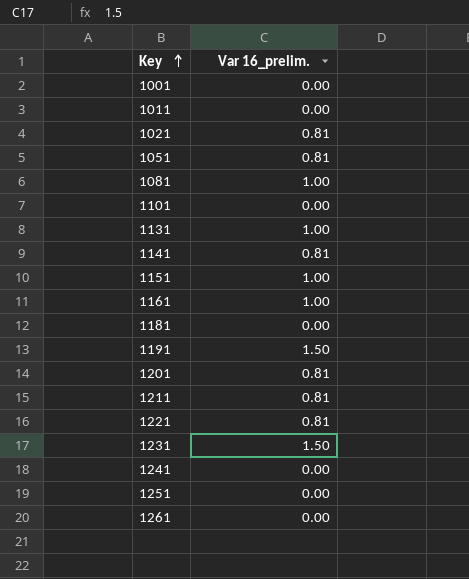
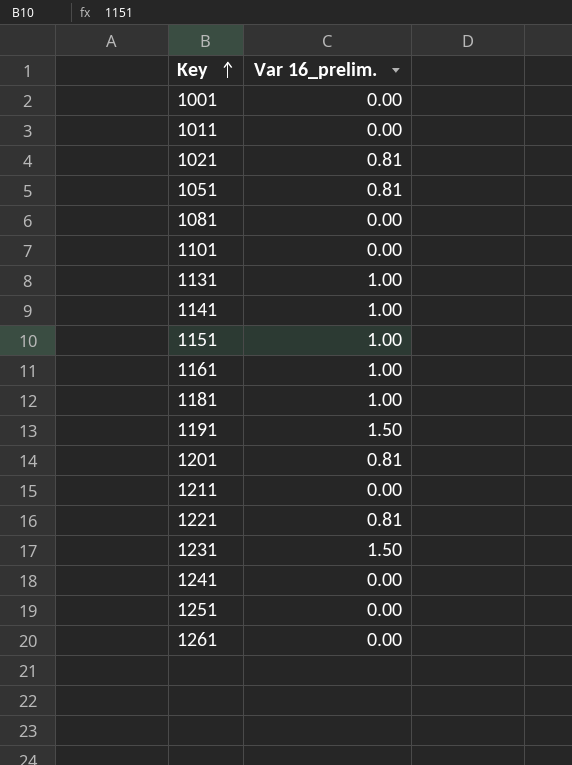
1081 | Var 16_prelim.: 1.00 -> 0.00
1141 | Var 16_prelim.: 0.81 -> 1.00
1181 | Var 16_prelim.: 0.00 -> 1.00
1211 | Var 16_prelim.: 0.81 -> 0.00

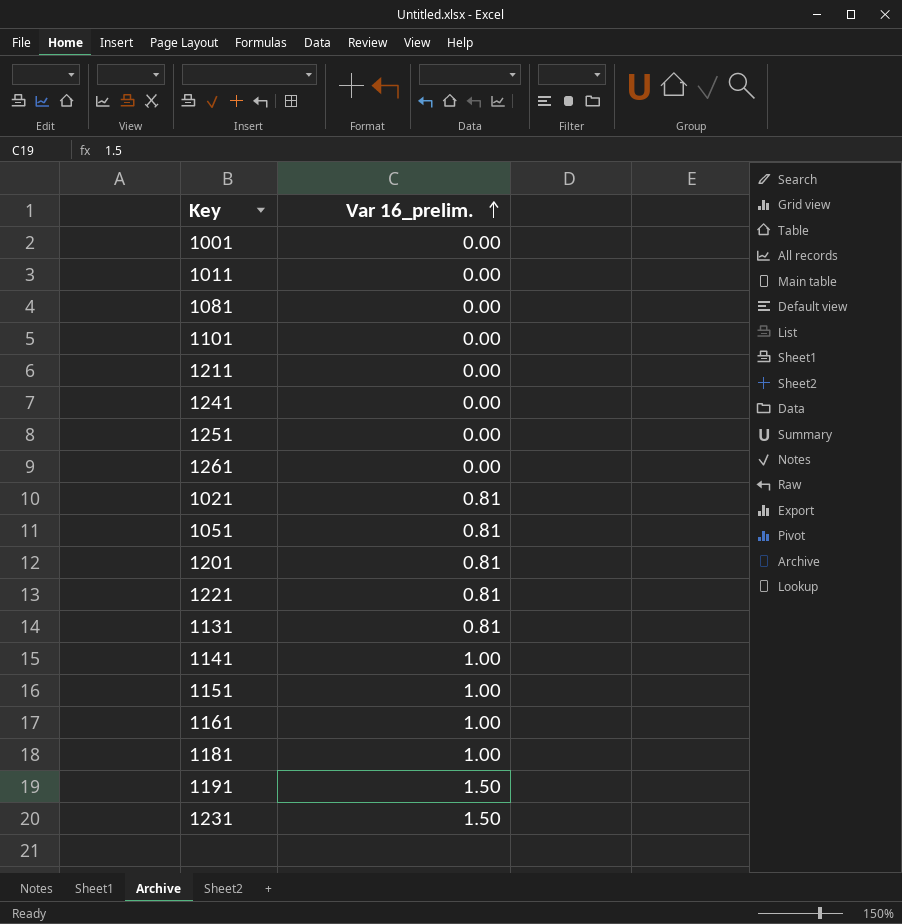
row order: Key ascending -> Var 16_prelim. ascending
1131 | Var 16_prelim.: 1.00 -> 0.81

